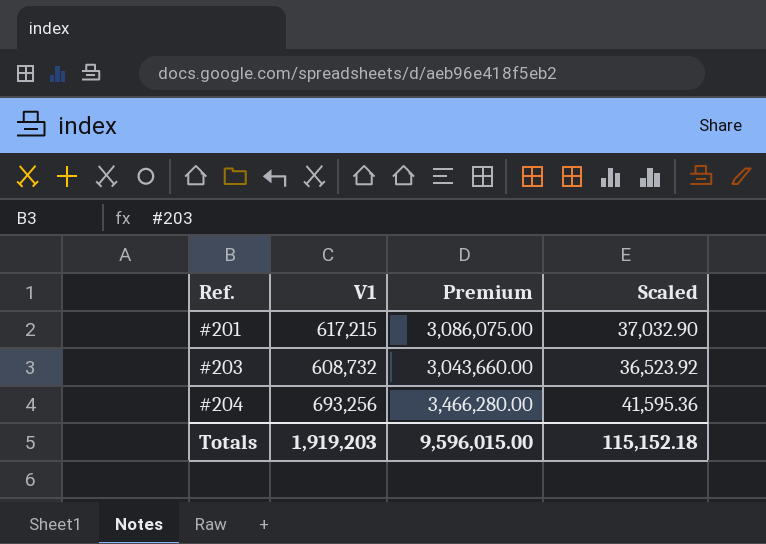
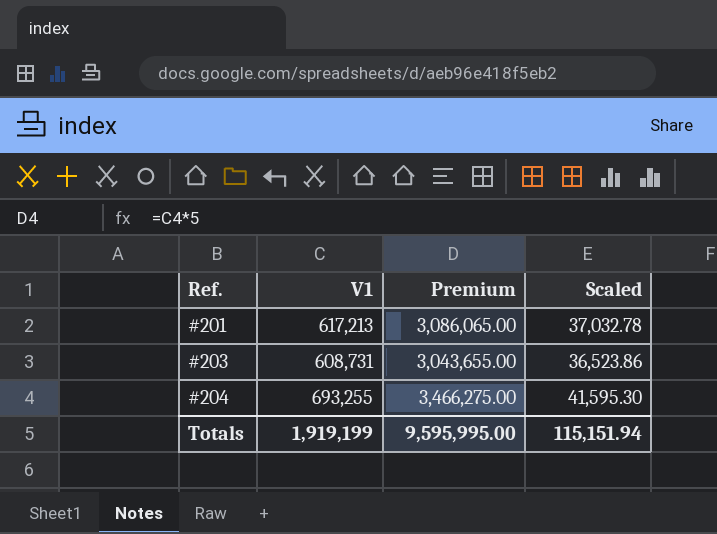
#201 | V1: 617,215 -> 617,213
#201 | Premium: 3,086,075.00 -> 3,086,065.00
#201 | Scaled: 37,032.90 -> 37,032.78
#203 | V1: 608,732 -> 608,731
#203 | Premium: 3,043,660.00 -> 3,043,655.00
#203 | Scaled: 36,523.92 -> 36,523.86
#204 | V1: 693,256 -> 693,255
#204 | Premium: 3,466,280.00 -> 3,466,275.00
#204 | Scaled: 41,595.36 -> 41,595.30
Totals | V1: 1,919,203 -> 1,919,199
Totals | Premium: 9,596,015.00 -> 9,595,995.00
Totals | Scaled: 115,152.18 -> 115,151.94

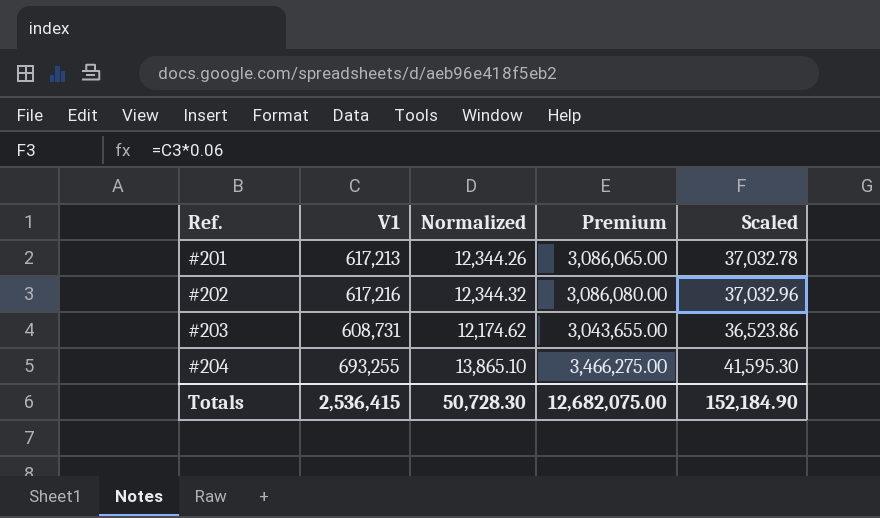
column Normalized | formula: none -> [V1] * 0.02
row #202: none -> 617,216 | 12,344.32 | 3,086,080.00 | 37,032.96
Totals | V1: 1,919,199 -> 2,536,415
Totals | Premium: 9,595,995.00 -> 12,682,075.00
Totals | Scaled: 115,151.94 -> 152,184.90

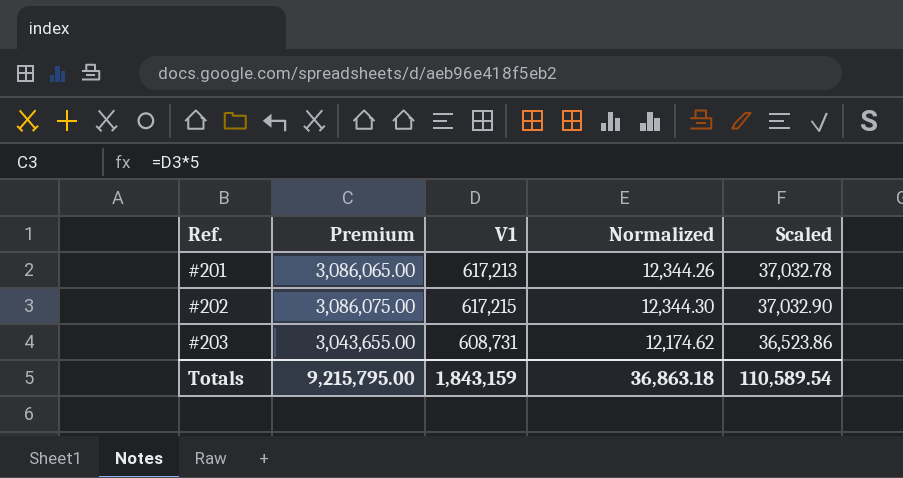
column Premium | position: 4 -> 2
row #204: 693,255 | 13,865.10 | 3,466,275.00 | 41,595.30 -> none
#202 | Premium: 3,086,080.00 -> 3,086,075.00
#202 | V1: 617,216 -> 617,215
#202 | Normalized: 12,344.32 -> 12,344.30
#202 | Scaled: 37,032.96 -> 37,032.90
Totals | Premium: 12,682,075.00 -> 9,215,795.00
Totals | V1: 2,536,415 -> 1,843,159
Totals | Normalized: 50,728.30 -> 36,863.18
Totals | Scaled: 152,184.90 -> 110,589.54

